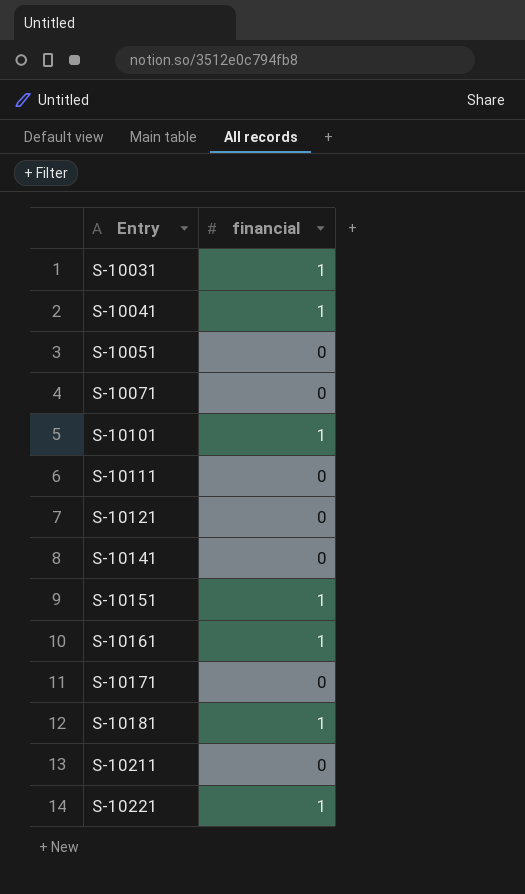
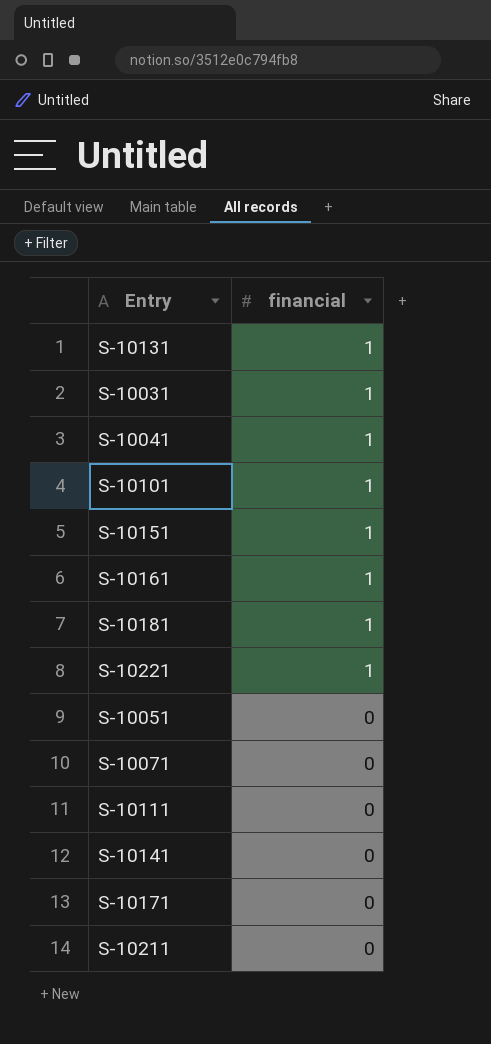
row order: Entry ascending -> financial descending
row S-10121: 0 -> none
row S-10131: none -> 1

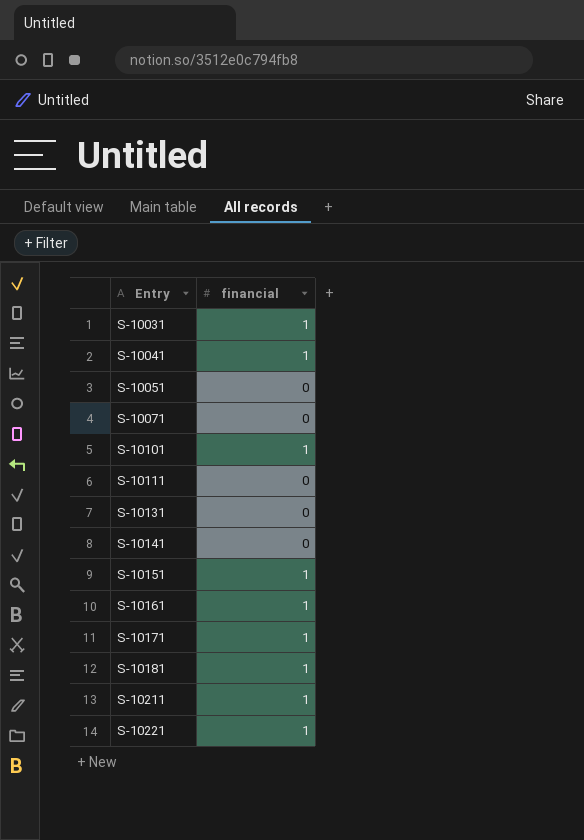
row order: financial descending -> Entry ascending
S-10131 | financial: 1 -> 0
S-10171 | financial: 0 -> 1
S-10211 | financial: 0 -> 1

